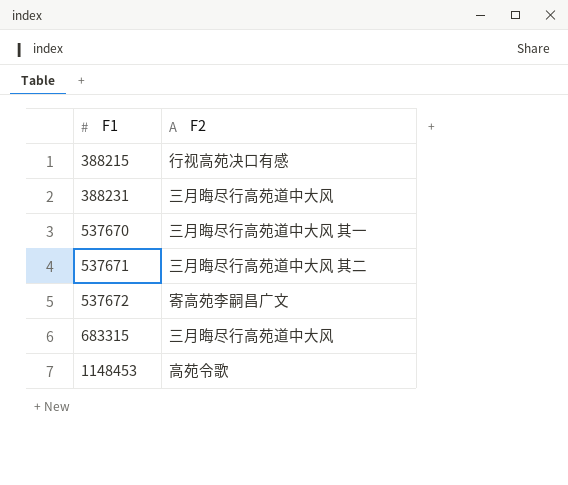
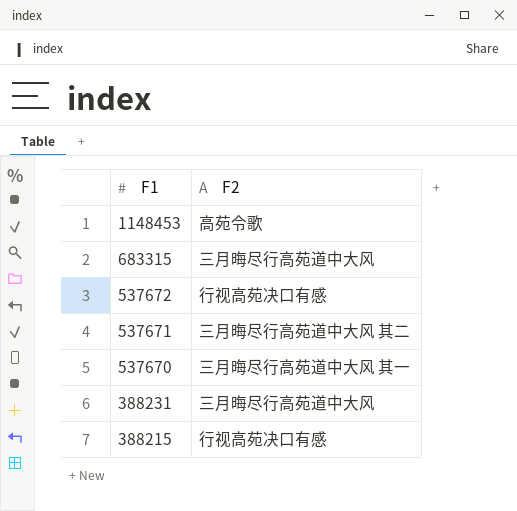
row order: F1 ascending -> F1 descending
537672 | F2: 寄高苑李嗣昌广文 -> 行视高苑决口有感

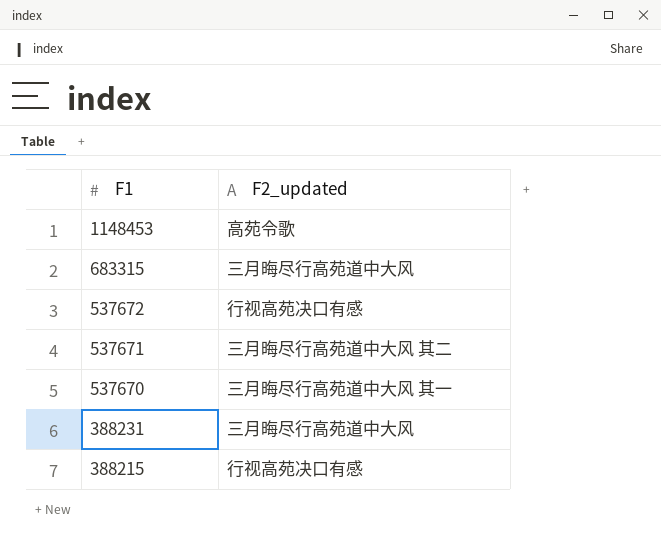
column name: F2 -> F2_updated

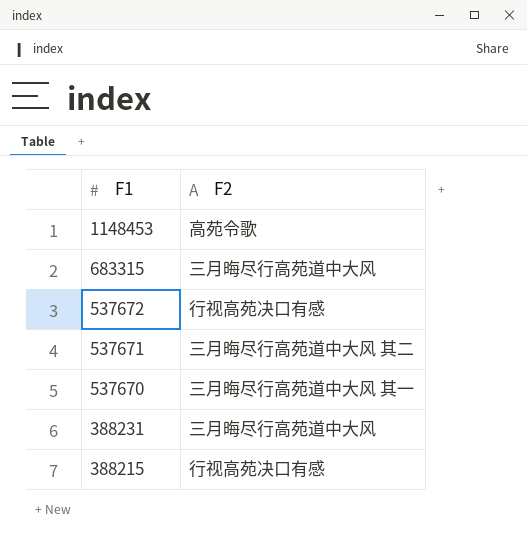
column name: F2_updated -> F2

